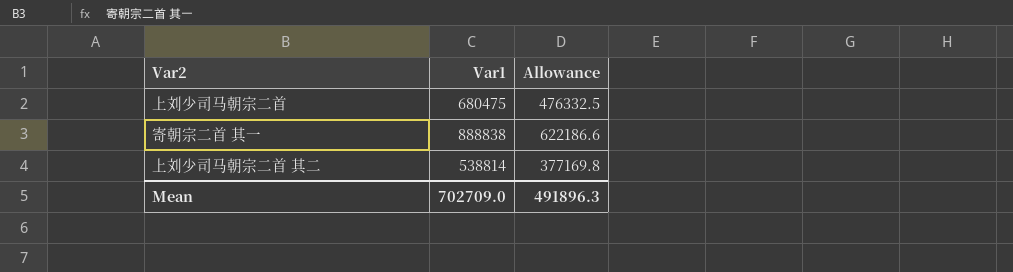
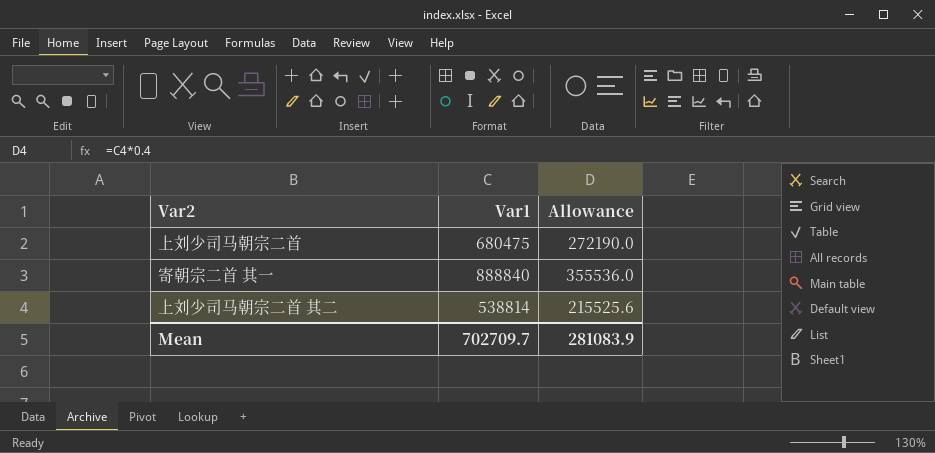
column Allowance | formula: [Var1] * 0.7 -> [Var1] * 0.4
寄朝宗二首 其一 | Var1: 888838 -> 888840
Mean | Var1: 702709.0 -> 702709.7
Mean | Allowance: 491896.3 -> 281083.9

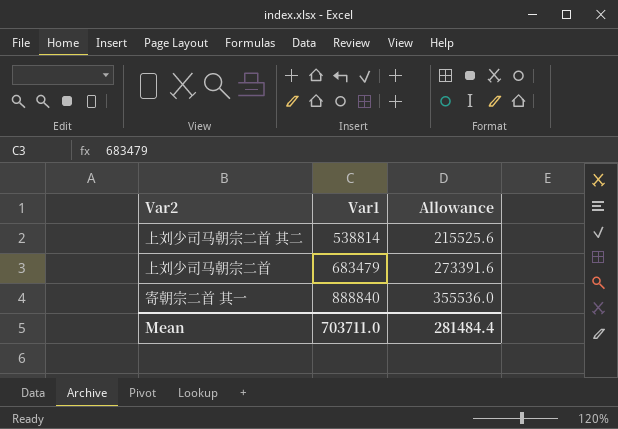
row order: none -> Var1 ascending
上刘少司马朝宗二首 | Var1: 680475 -> 683479
上刘少司马朝宗二首 | Allowance: 272190.0 -> 273391.6
Mean | Var1: 702709.7 -> 703711.0
Mean | Allowance: 281083.9 -> 281484.4

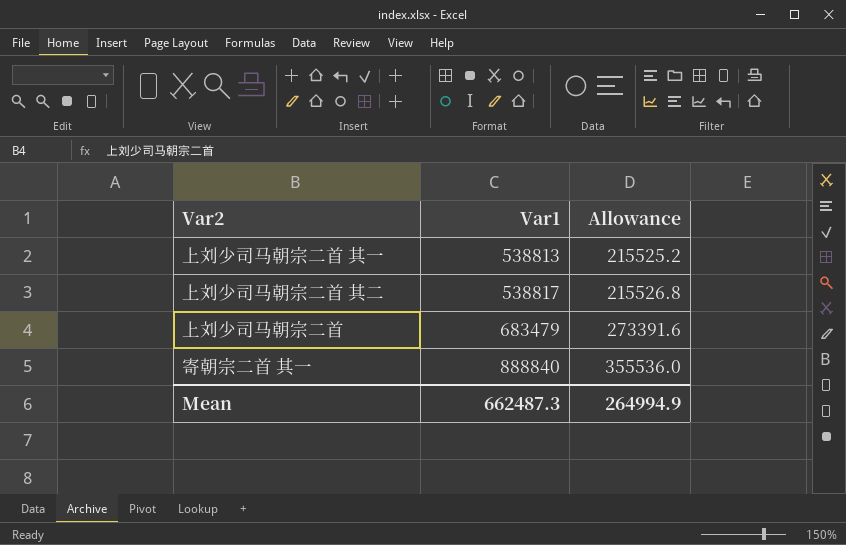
row 上刘少司马朝宗二首 其一: none -> 538813 | 215525.2
上刘少司马朝宗二首 其二 | Var1: 538814 -> 538817
上刘少司马朝宗二首 其二 | Allowance: 215525.6 -> 215526.8
Mean | Var1: 703711.0 -> 662487.3
Mean | Allowance: 281484.4 -> 264994.9

